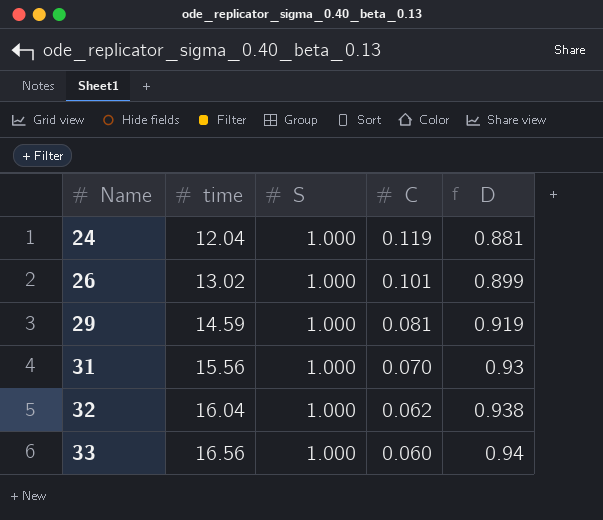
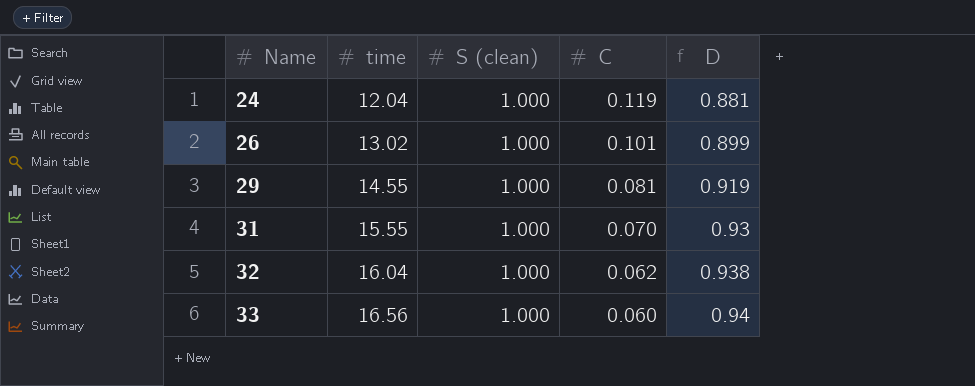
column name: S -> S (clean)
29 | time: 14.59 -> 14.55
31 | time: 15.56 -> 15.55

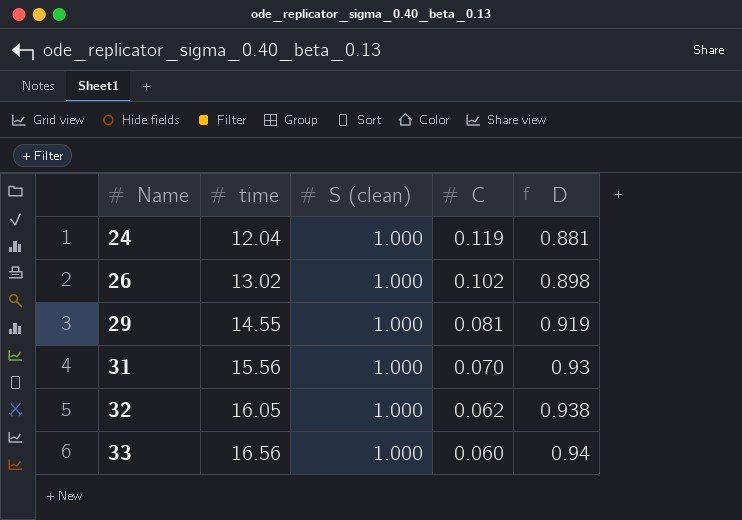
26 | C: 0.101 -> 0.102
26 | D: 0.899 -> 0.898
31 | time: 15.55 -> 15.56
32 | time: 16.04 -> 16.05

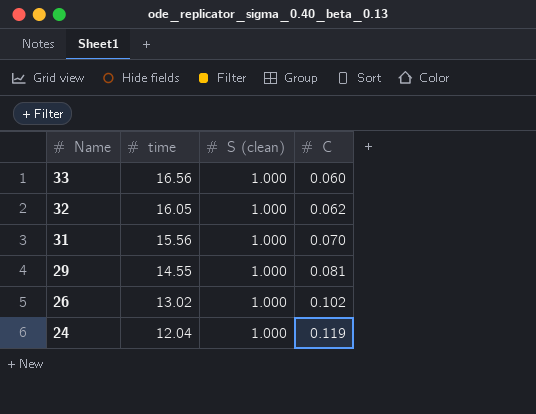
row order: Name ascending -> Name descending
column D | formula: [S (clean)] - [C] -> none

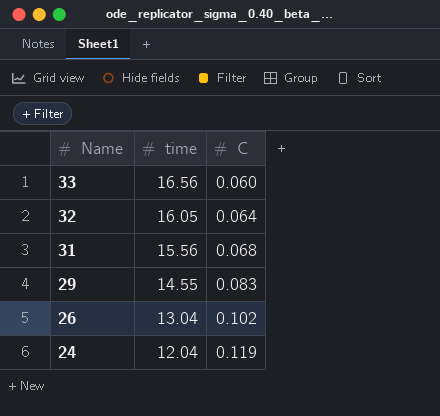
column S (clean) | position: 3 -> none
32 | C: 0.062 -> 0.064
31 | C: 0.070 -> 0.068
29 | C: 0.081 -> 0.083
26 | time: 13.02 -> 13.04

